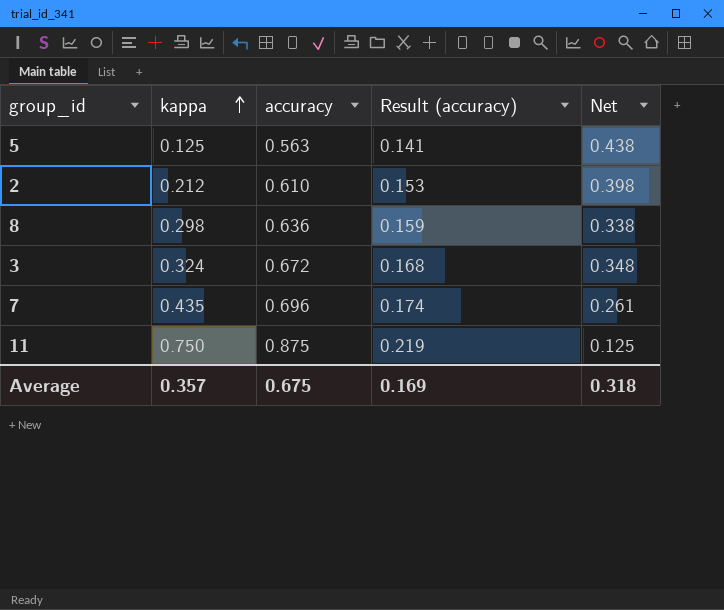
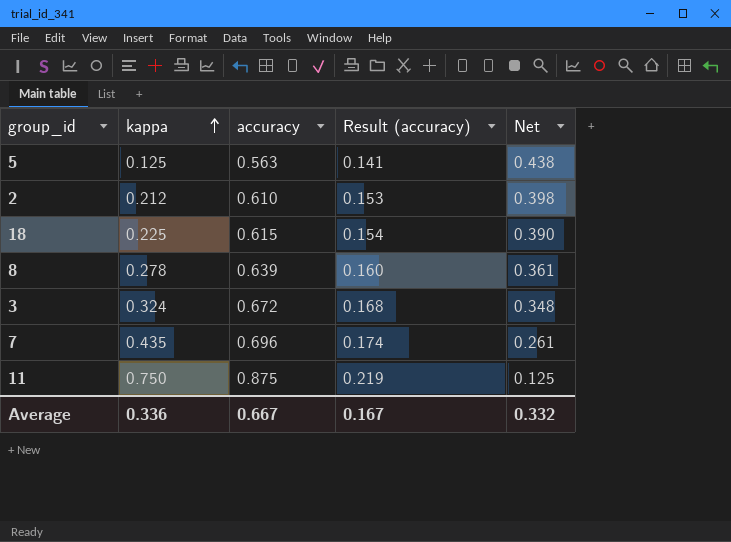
row 18: none -> 0.225 | 0.615 | 0.154 | 0.390
8 | kappa: 0.298 -> 0.278
8 | accuracy: 0.636 -> 0.639
8 | Result (accuracy): 0.159 -> 0.160
8 | Net: 0.338 -> 0.361
Average | kappa: 0.357 -> 0.336
Average | accuracy: 0.675 -> 0.667
Average | Result (accuracy): 0.169 -> 0.167
Average | Net: 0.318 -> 0.332

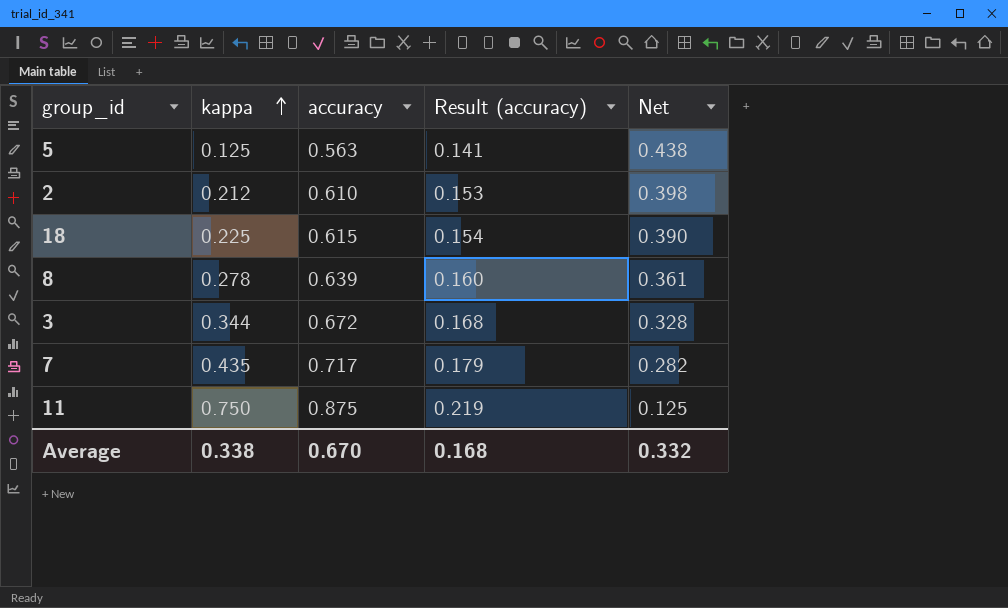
3 | kappa: 0.324 -> 0.344
3 | Net: 0.348 -> 0.328
7 | accuracy: 0.696 -> 0.717
7 | Result (accuracy): 0.174 -> 0.179
7 | Net: 0.261 -> 0.282
Average | kappa: 0.336 -> 0.338
Average | accuracy: 0.667 -> 0.670
Average | Result (accuracy): 0.167 -> 0.168

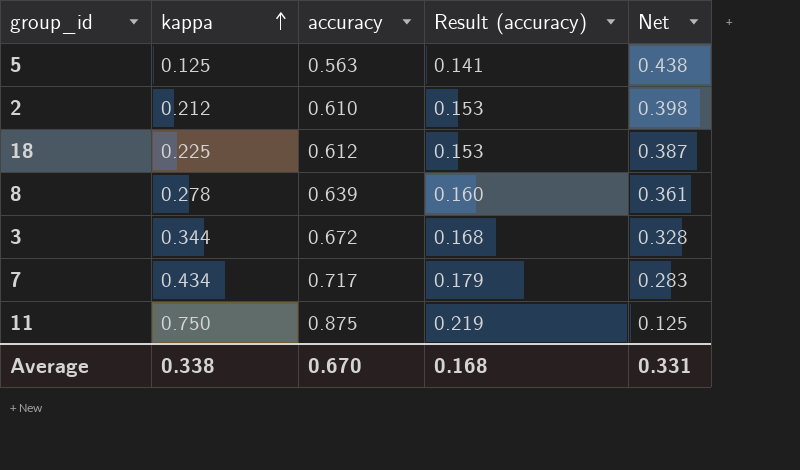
18 | accuracy: 0.615 -> 0.612
18 | Result (accuracy): 0.154 -> 0.153
18 | Net: 0.390 -> 0.387
7 | kappa: 0.435 -> 0.434
7 | Net: 0.282 -> 0.283
Average | Net: 0.332 -> 0.331

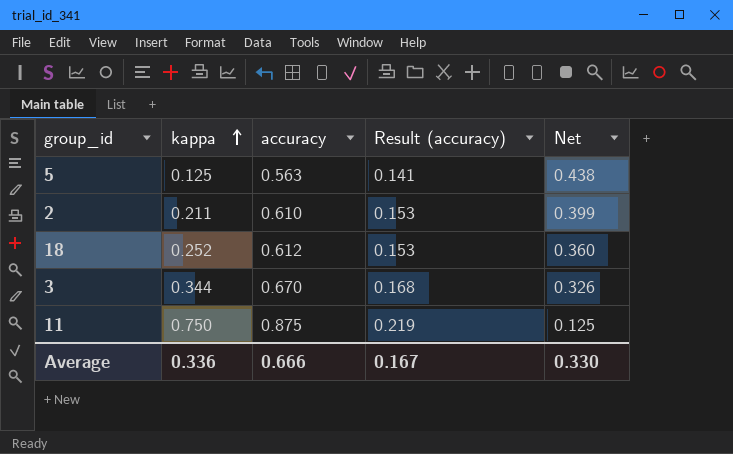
row 8: 0.278 | 0.639 | 0.160 | 0.361 -> none
row 7: 0.434 | 0.717 | 0.179 | 0.283 -> none
2 | kappa: 0.212 -> 0.211
2 | Net: 0.398 -> 0.399
18 | kappa: 0.225 -> 0.252
18 | Net: 0.387 -> 0.360
3 | accuracy: 0.672 -> 0.670
3 | Net: 0.328 -> 0.326
Average | kappa: 0.338 -> 0.336
Average | accuracy: 0.670 -> 0.666
Average | Result (accuracy): 0.168 -> 0.167
Average | Net: 0.331 -> 0.330

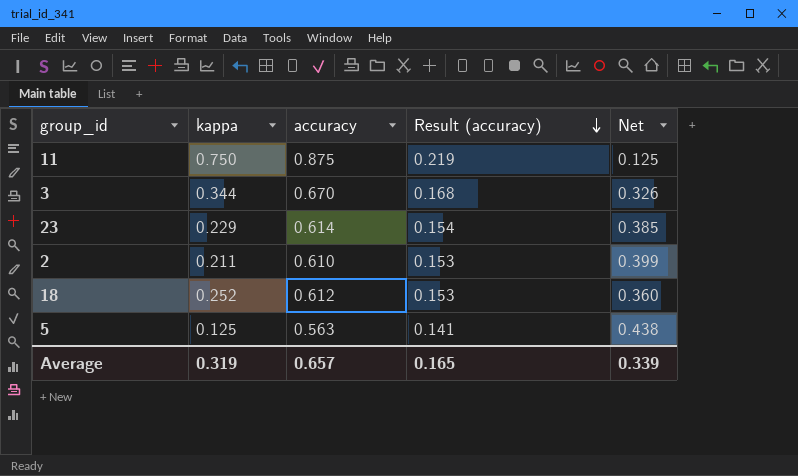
row order: kappa ascending -> Result (accuracy) descending
row 23: none -> 0.229 | 0.614 | 0.154 | 0.385
Average | kappa: 0.336 -> 0.319
Average | accuracy: 0.666 -> 0.657
Average | Result (accuracy): 0.167 -> 0.165
Average | Net: 0.330 -> 0.339

